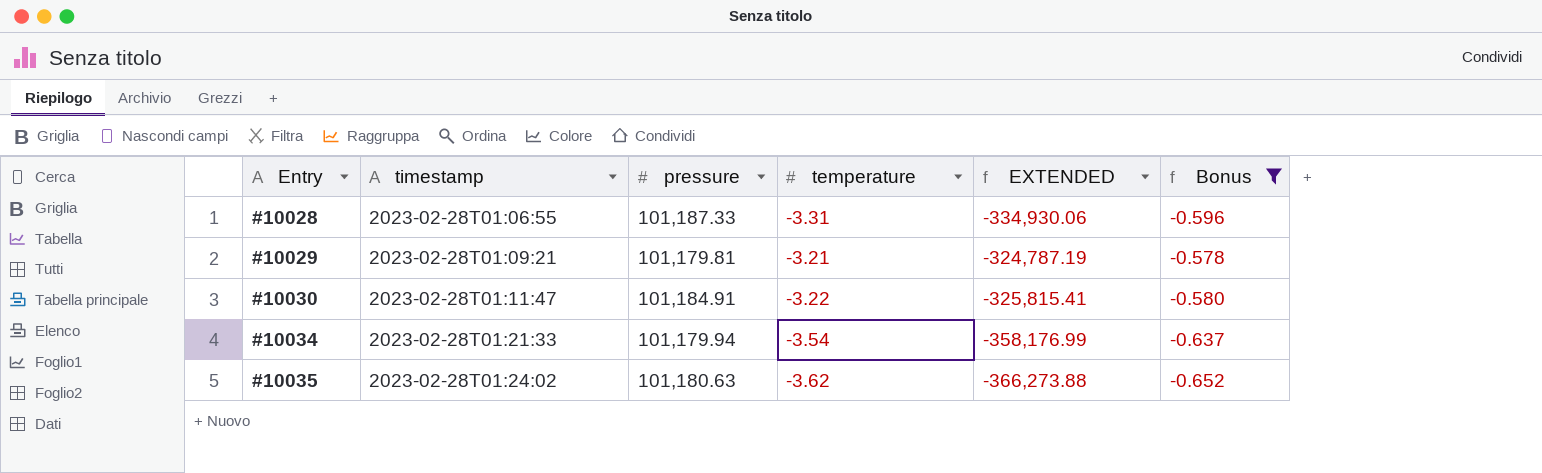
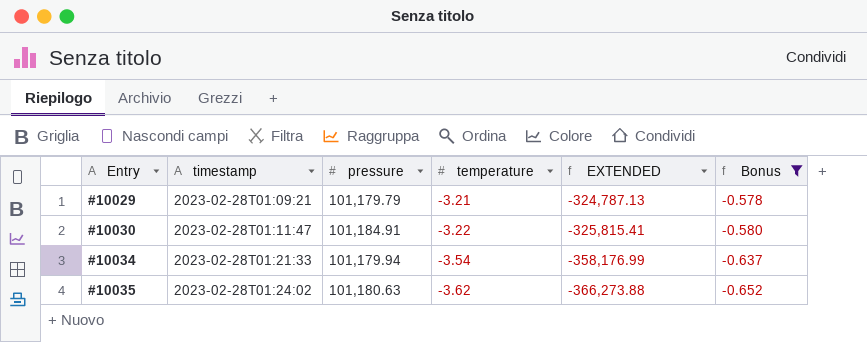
row #10028: 2023-02-28T01:06:55 | 101,187.33 | -3.31 | -334,930.06 | -0.596 -> none
#10029 | pressure: 101,179.81 -> 101,179.79
#10029 | EXTENDED: -324,787.19 -> -324,787.13

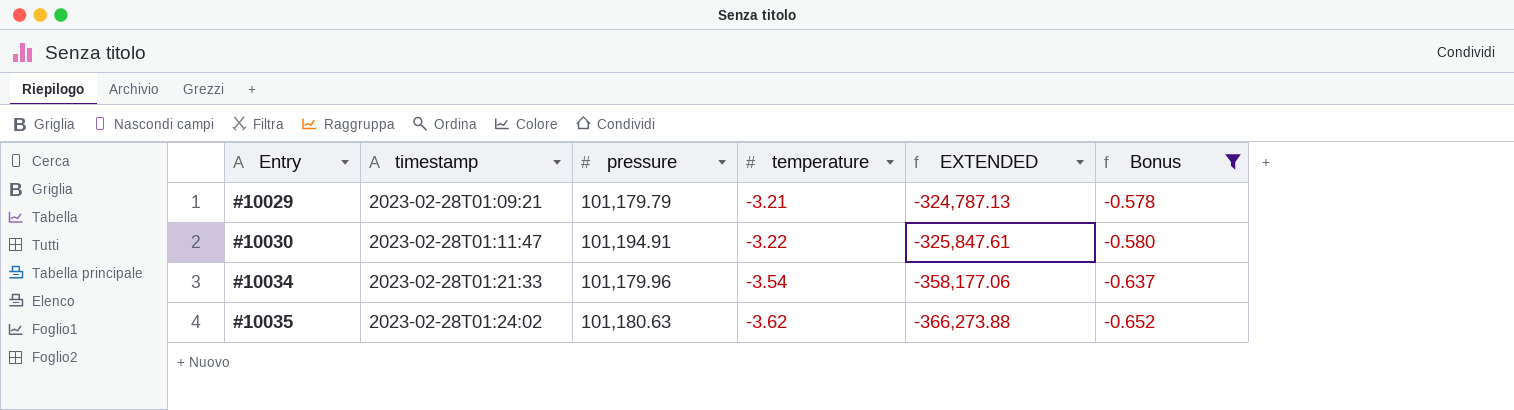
#10030 | pressure: 101,184.91 -> 101,194.91
#10030 | EXTENDED: -325,815.41 -> -325,847.61
#10034 | pressure: 101,179.94 -> 101,179.96
#10034 | EXTENDED: -358,176.99 -> -358,177.06

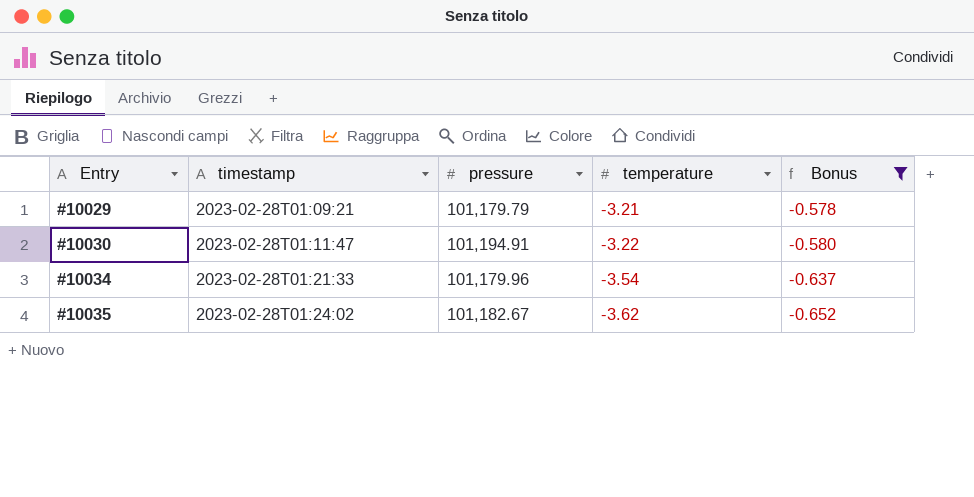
column EXTENDED | formula: [pressure] * [temperature] -> none
#10035 | pressure: 101,180.63 -> 101,182.67

